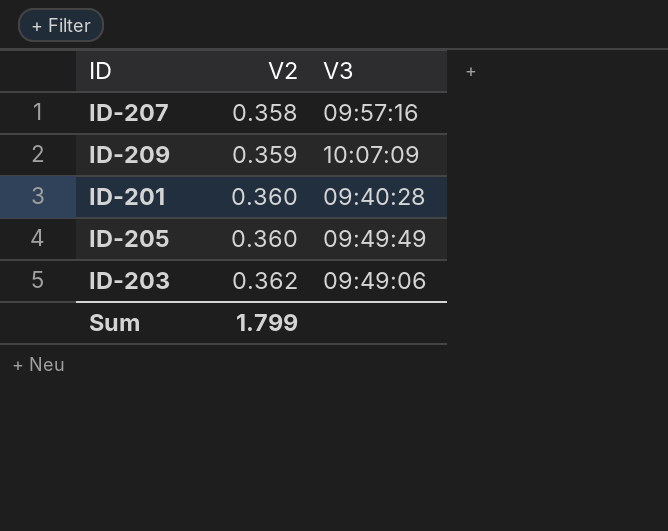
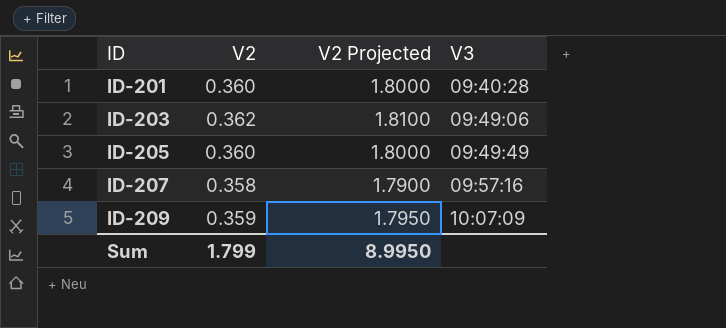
row order: V2 ascending -> ID ascending
column V2 Projected | formula: none -> [V2] * 5

